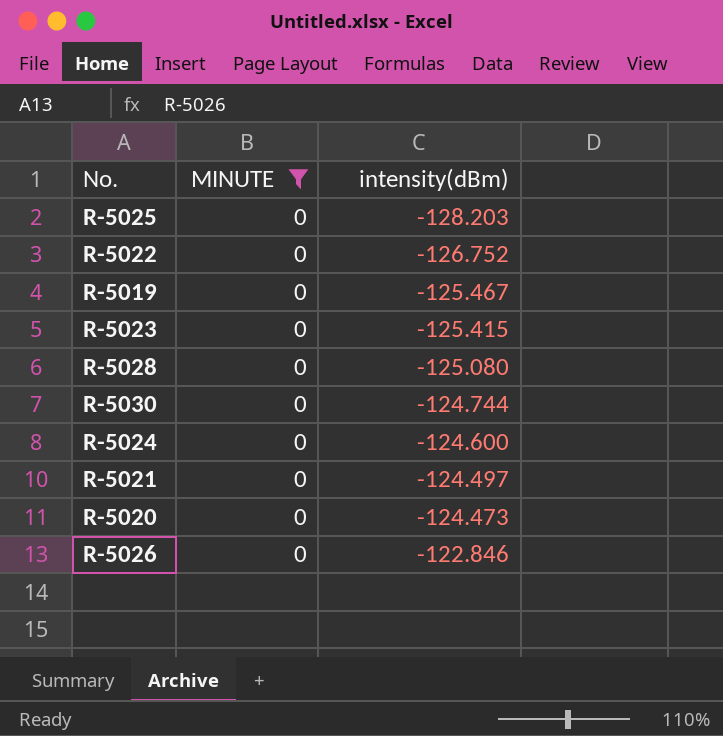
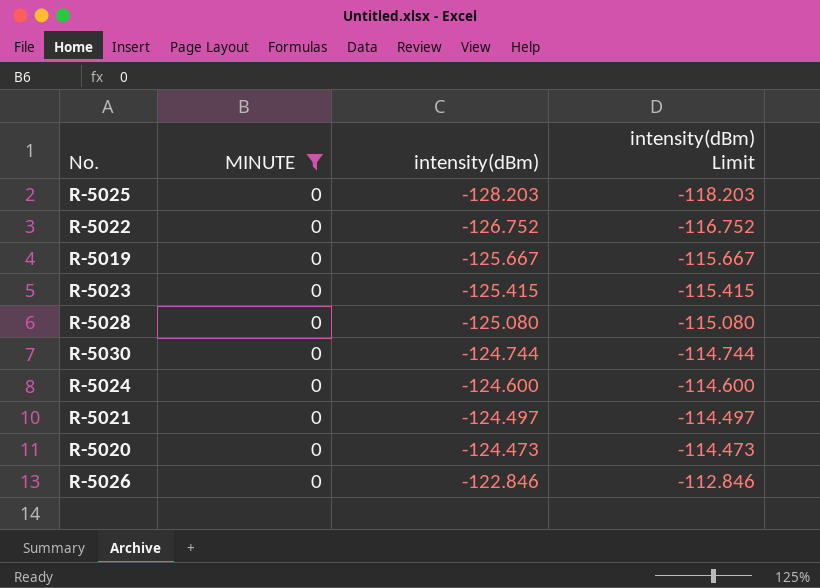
column intensity(dBm) Limit | formula: none -> [intensity(dBm)] + 10
R-5019 | intensity(dBm): -125.467 -> -125.667

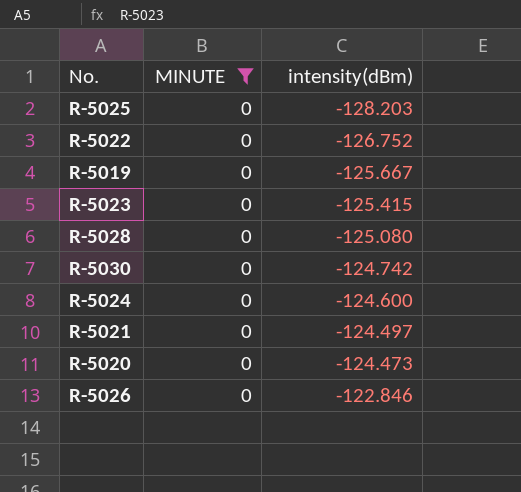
column intensity(dBm) Limit | formula: [intensity(dBm)] + 10 -> none
R-5030 | intensity(dBm): -124.744 -> -124.742

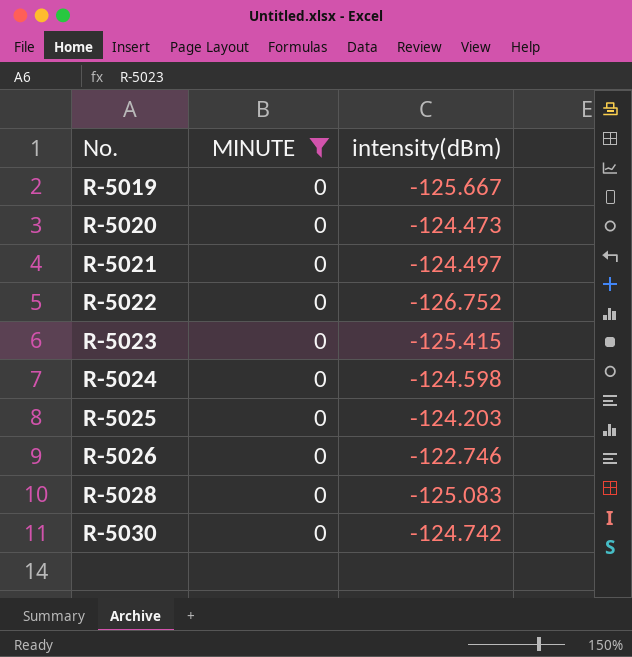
row order: intensity(dBm) ascending -> No. ascending
R-5024 | intensity(dBm): -124.600 -> -124.598
R-5025 | intensity(dBm): -128.203 -> -124.203
R-5026 | intensity(dBm): -122.846 -> -122.746
R-5028 | intensity(dBm): -125.080 -> -125.083

